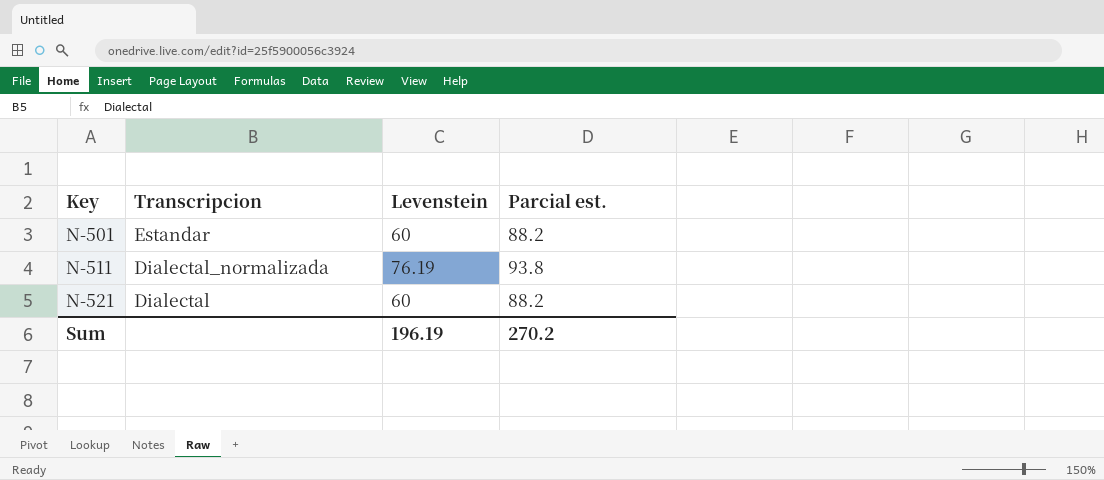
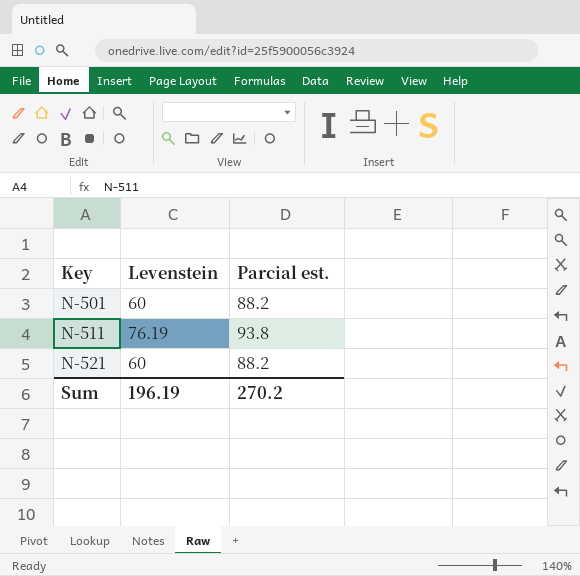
column Transcripcion | position: 2 -> none

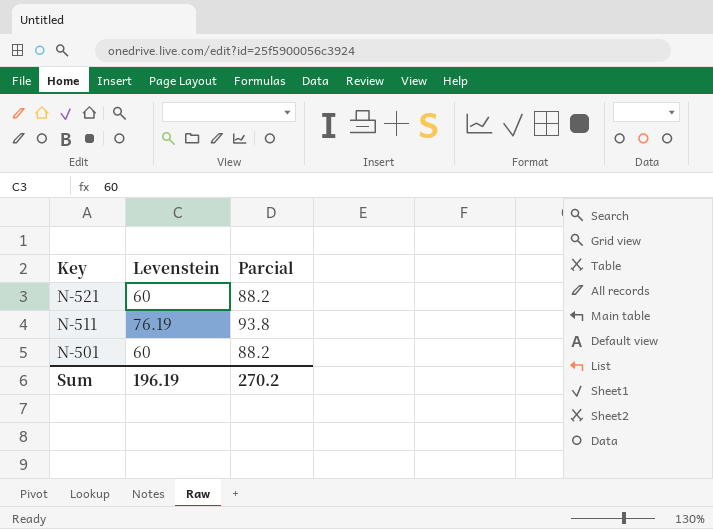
row order: Key ascending -> Key descending
column name: Parcial est. -> Parcial

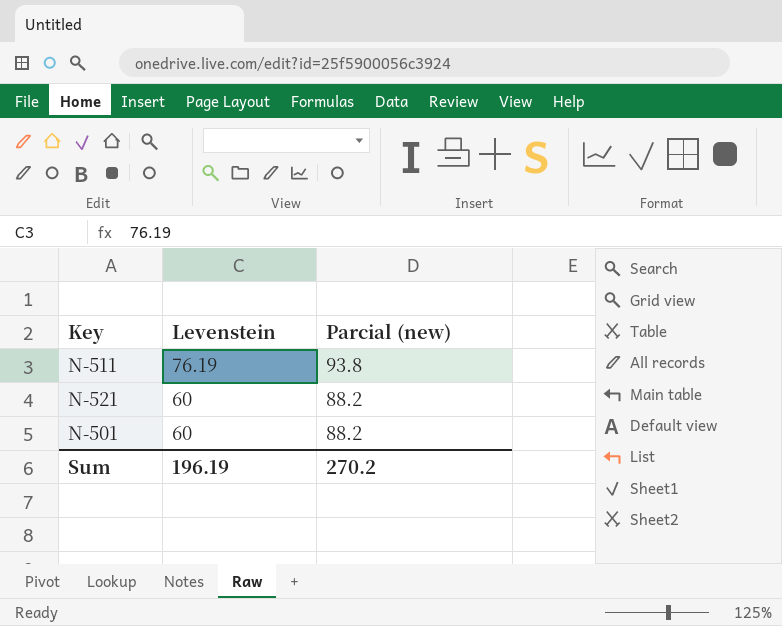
row order: Key descending -> Levenstein descending
column name: Parcial -> Parcial (new)

